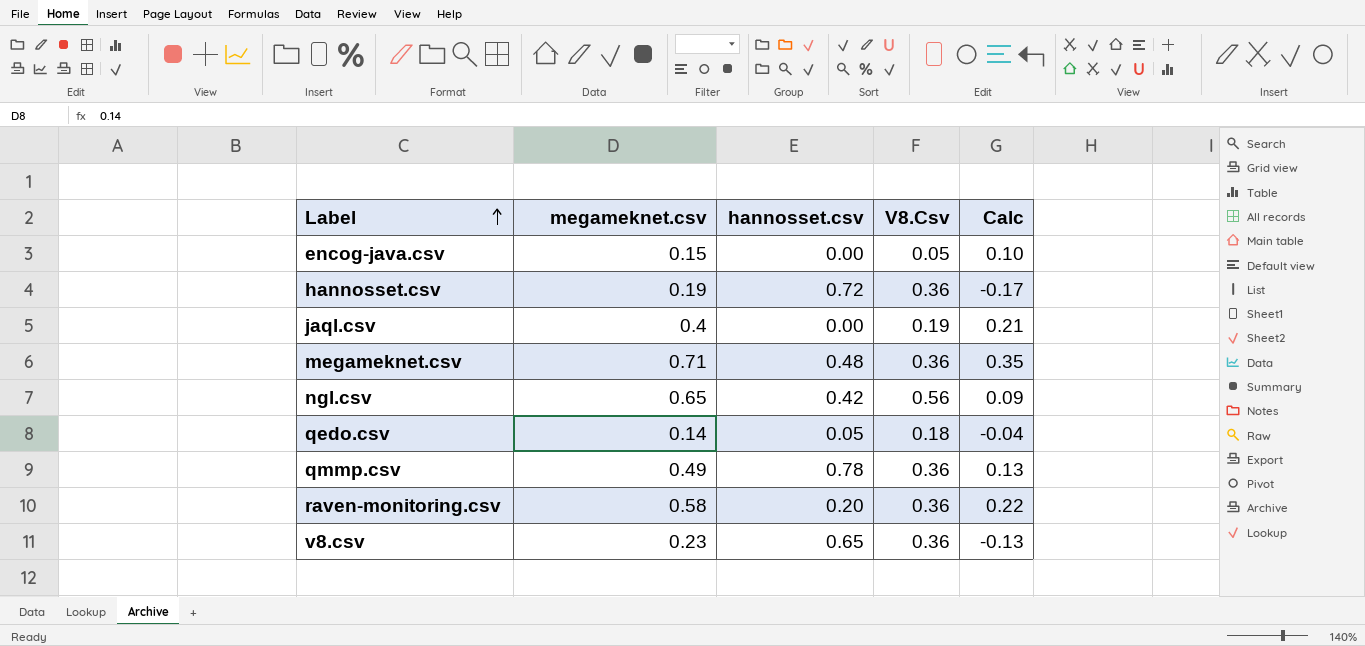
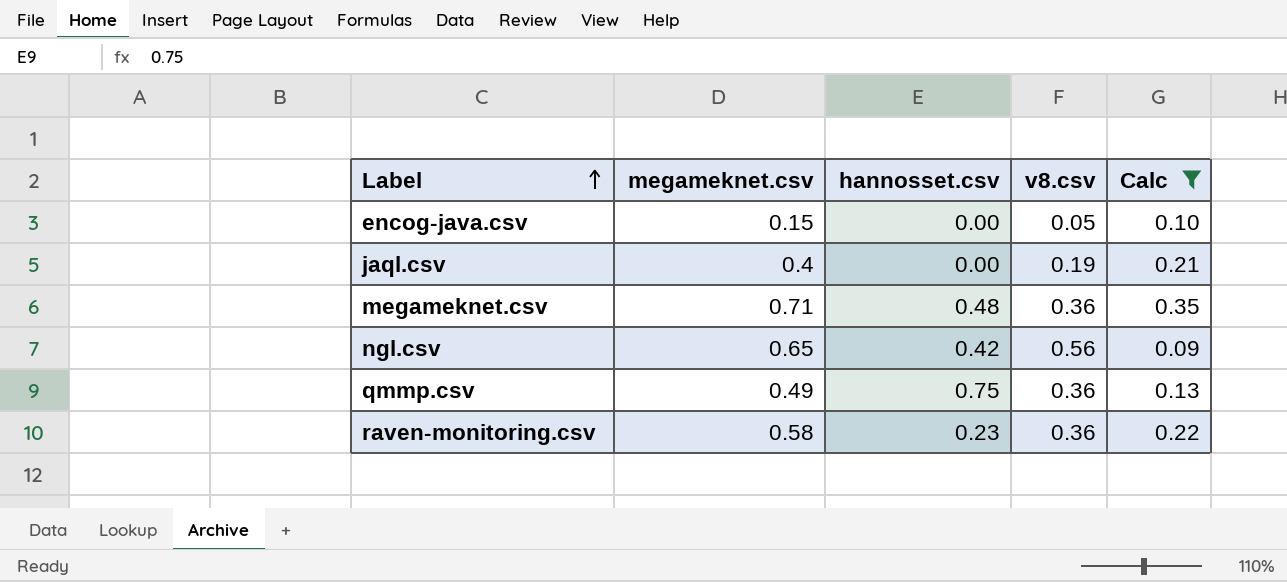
filter: none -> Calc >= 0.09
column name: V8.Csv -> v8.csv
qmmp.csv | hannosset.csv: 0.78 -> 0.75
raven-monitoring.csv | hannosset.csv: 0.20 -> 0.23

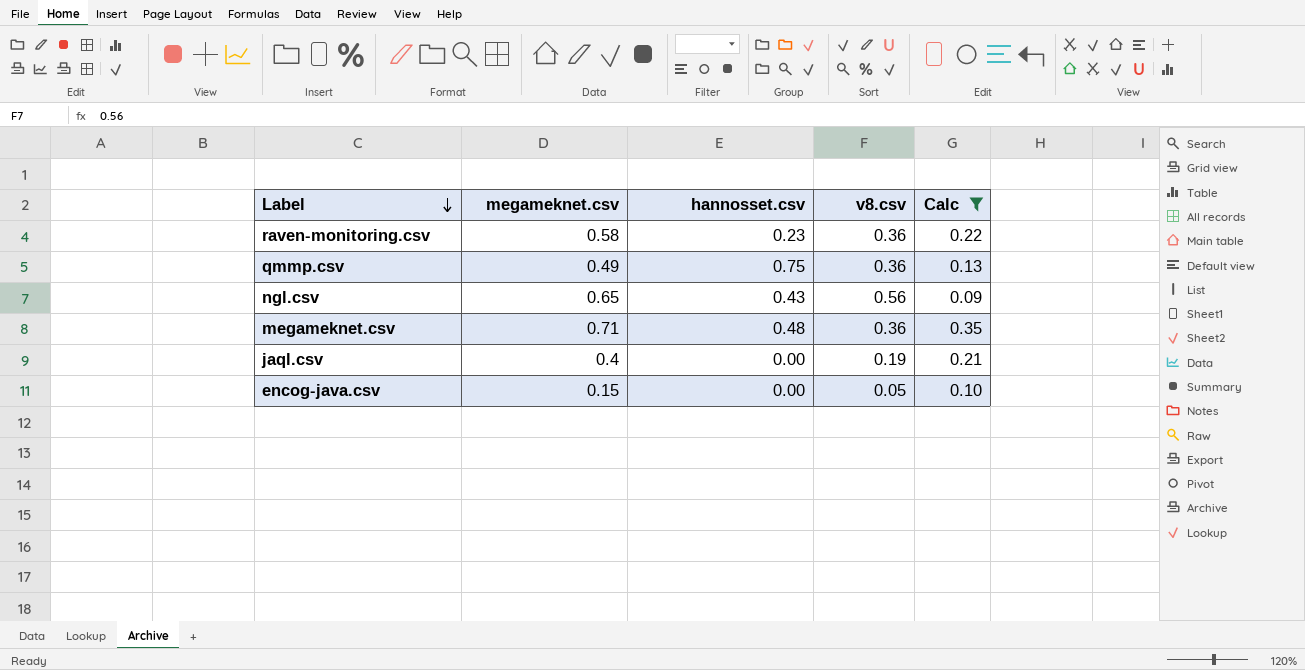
row order: Label ascending -> Label descending
ngl.csv | hannosset.csv: 0.42 -> 0.43

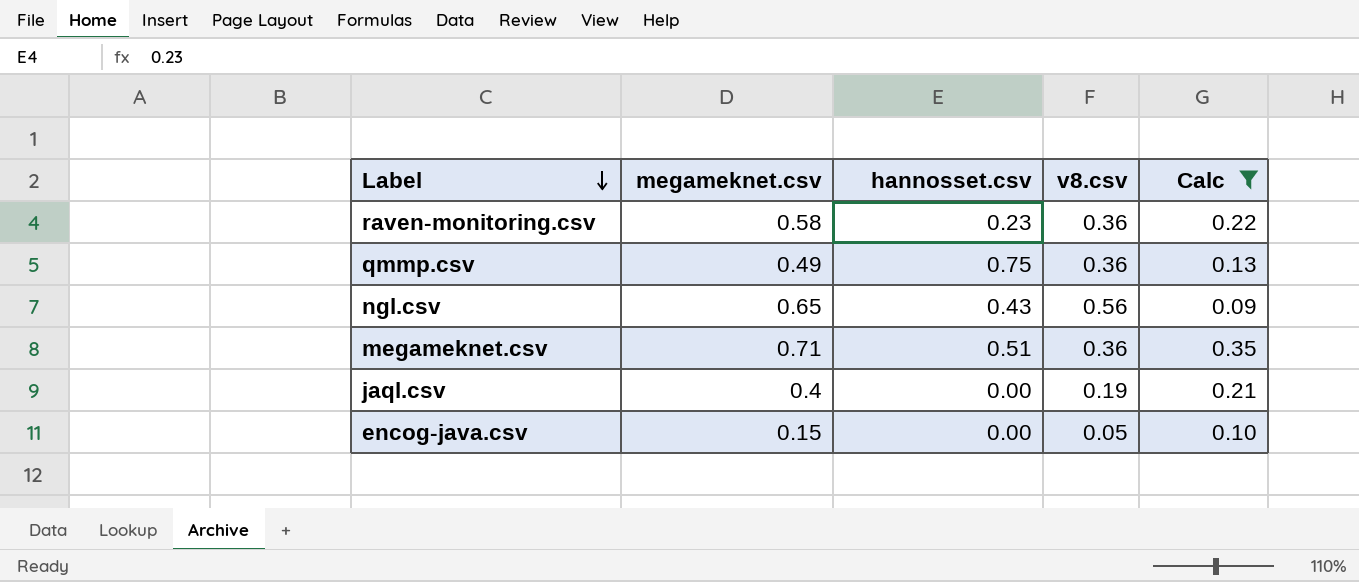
megameknet.csv | hannosset.csv: 0.48 -> 0.51

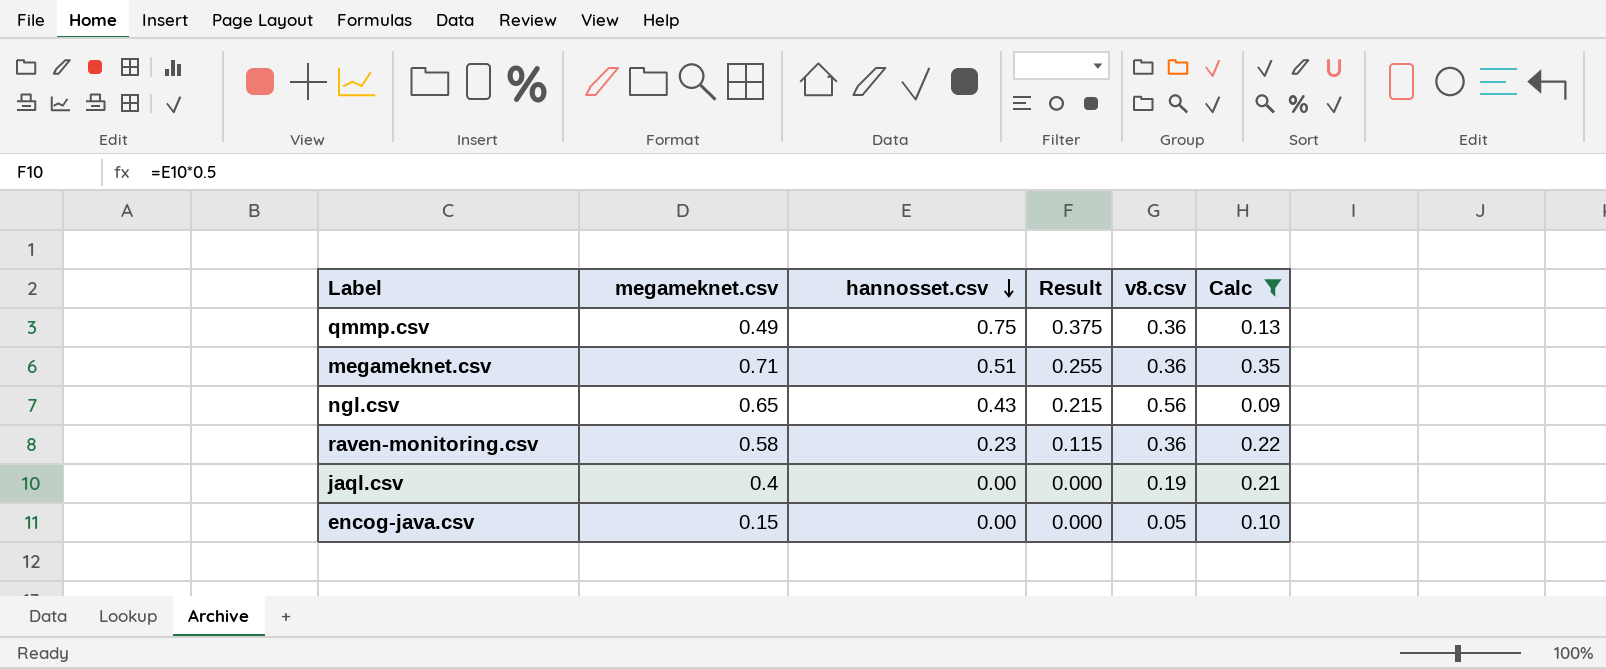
row order: Label descending -> hannosset.csv descending
column Result | formula: none -> [hannosset.csv] * 0.5

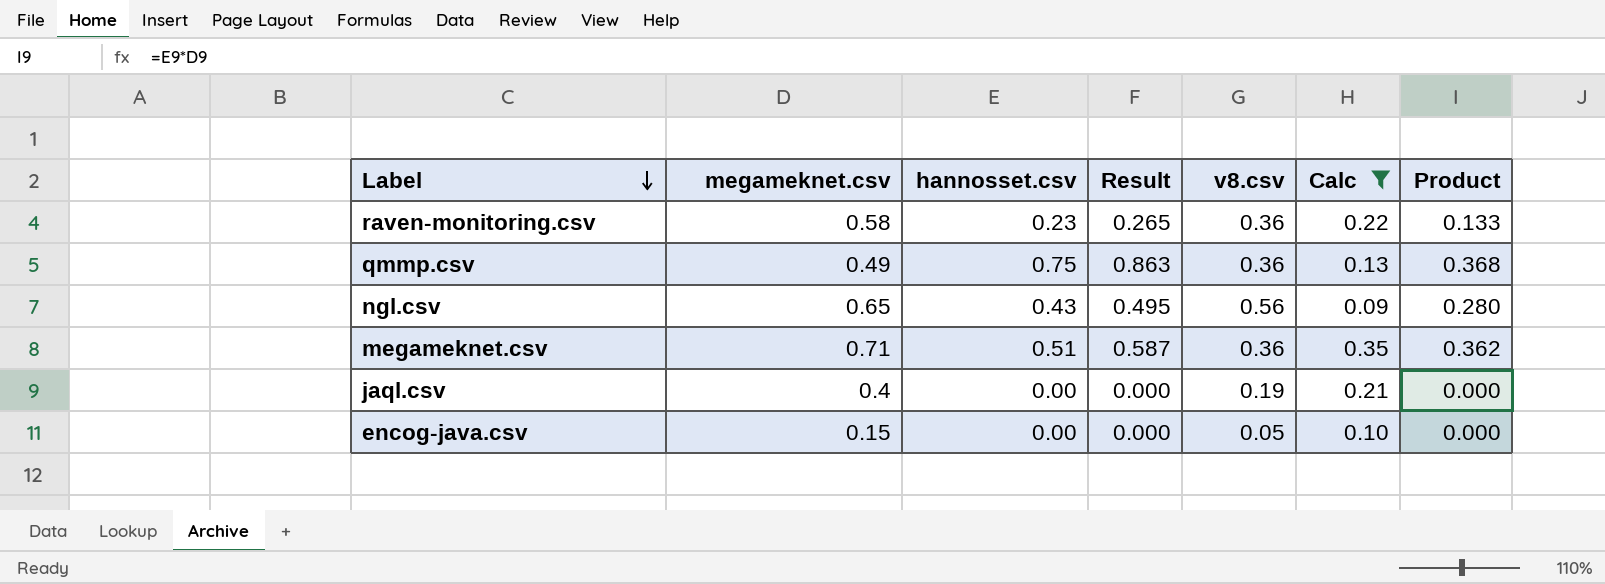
row order: hannosset.csv descending -> Label descending
column Result | formula: [hannosset.csv] * 0.5 -> [hannosset.csv] * 1.15
column Product | formula: none -> [megameknet.csv] * [hannosset.csv]

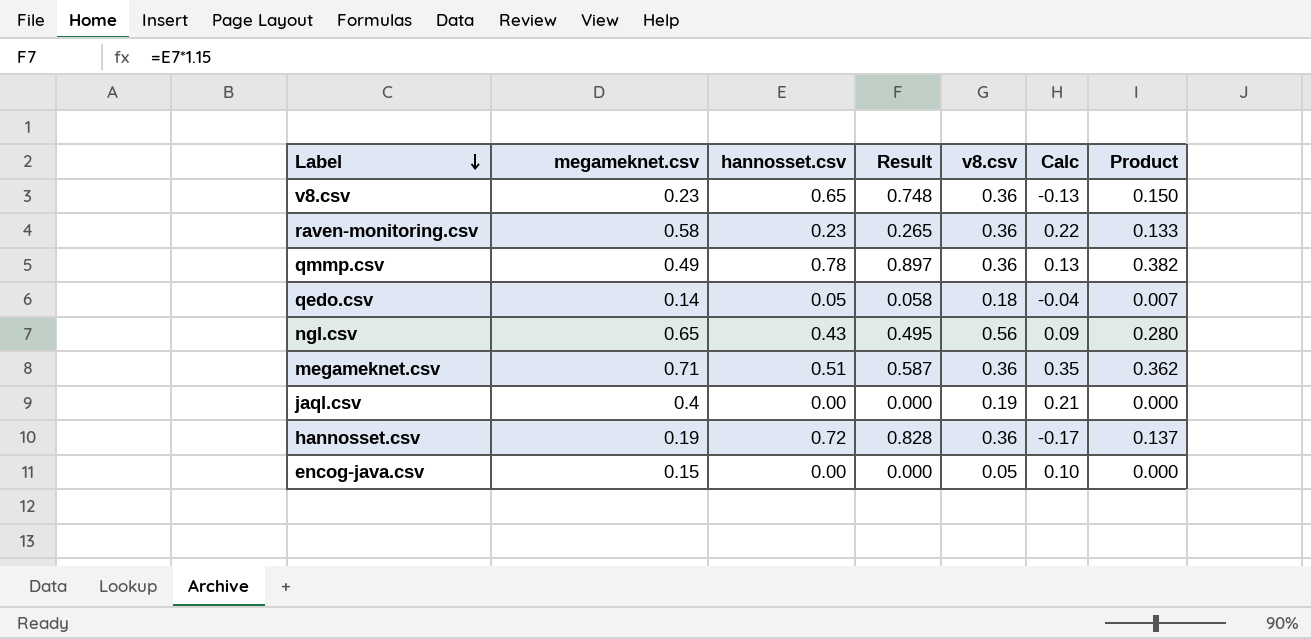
filter: Calc >= 0.09 -> none
qmmp.csv | hannosset.csv: 0.75 -> 0.78
qmmp.csv | Result: 0.863 -> 0.897
qmmp.csv | Product: 0.368 -> 0.382

